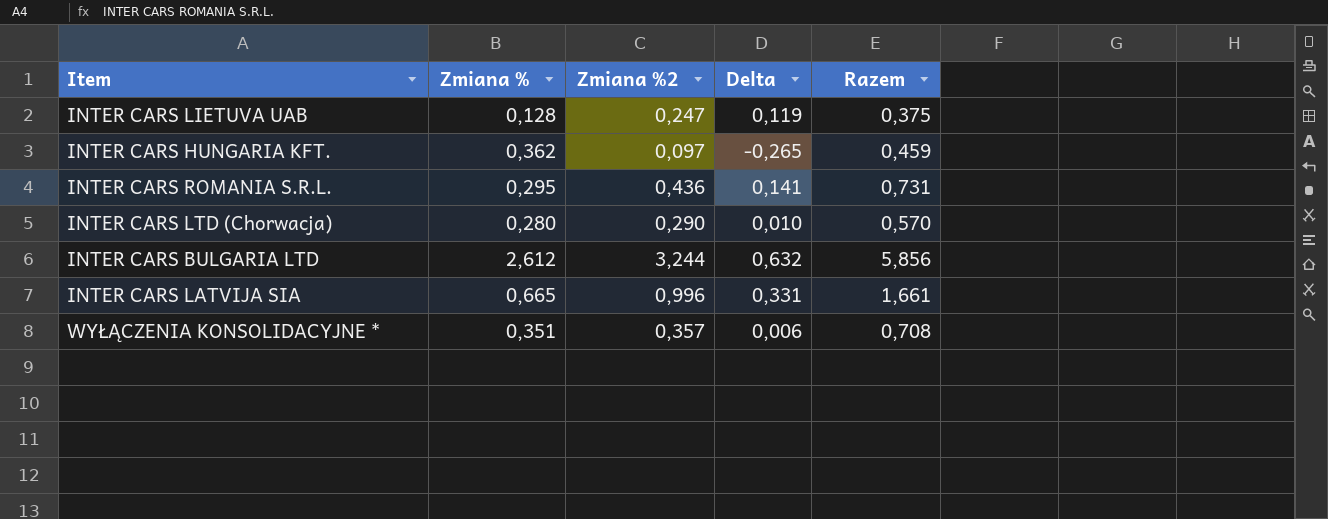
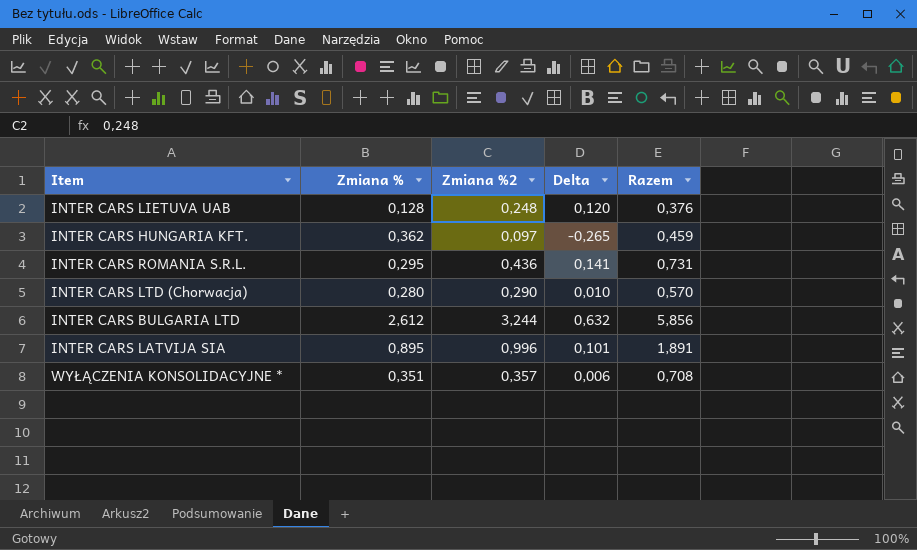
INTER CARS LIETUVA UAB | Zmiana %2: 0,247 -> 0,248
INTER CARS LIETUVA UAB | Delta: 0,119 -> 0,120
INTER CARS LIETUVA UAB | Razem: 0,375 -> 0,376
INTER CARS LATVIJA SIA | Zmiana %: 0,665 -> 0,895
INTER CARS LATVIJA SIA | Delta: 0,331 -> 0,101
INTER CARS LATVIJA SIA | Razem: 1,661 -> 1,891

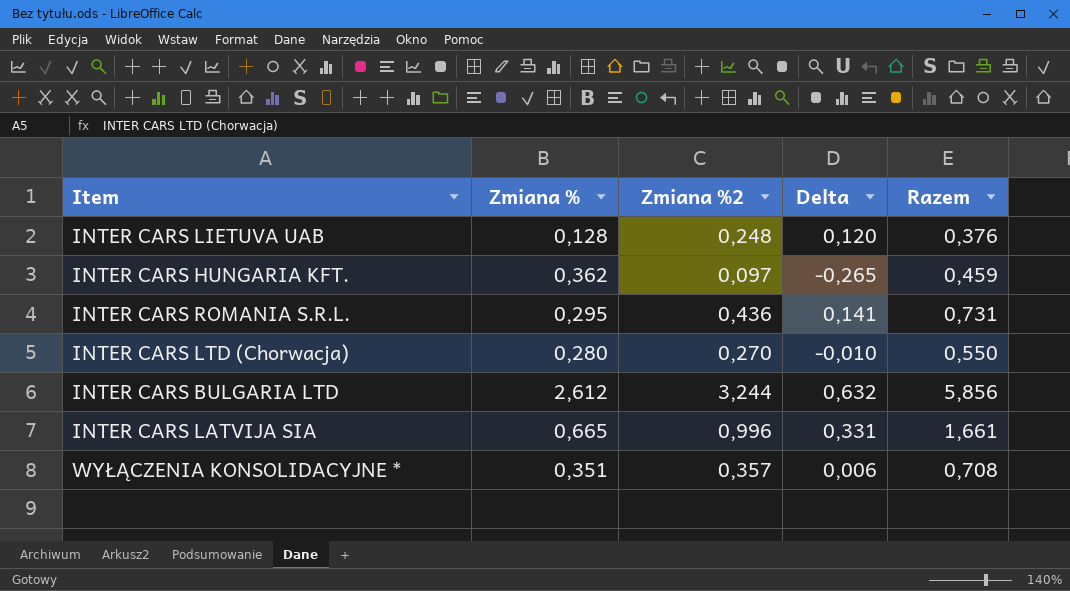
INTER CARS LTD (Chorwacja) | Zmiana %2: 0,290 -> 0,270
INTER CARS LTD (Chorwacja) | Delta: 0,010 -> -0,010
INTER CARS LTD (Chorwacja) | Razem: 0,570 -> 0,550
INTER CARS LATVIJA SIA | Zmiana %: 0,895 -> 0,665
INTER CARS LATVIJA SIA | Delta: 0,101 -> 0,331
INTER CARS LATVIJA SIA | Razem: 1,891 -> 1,661

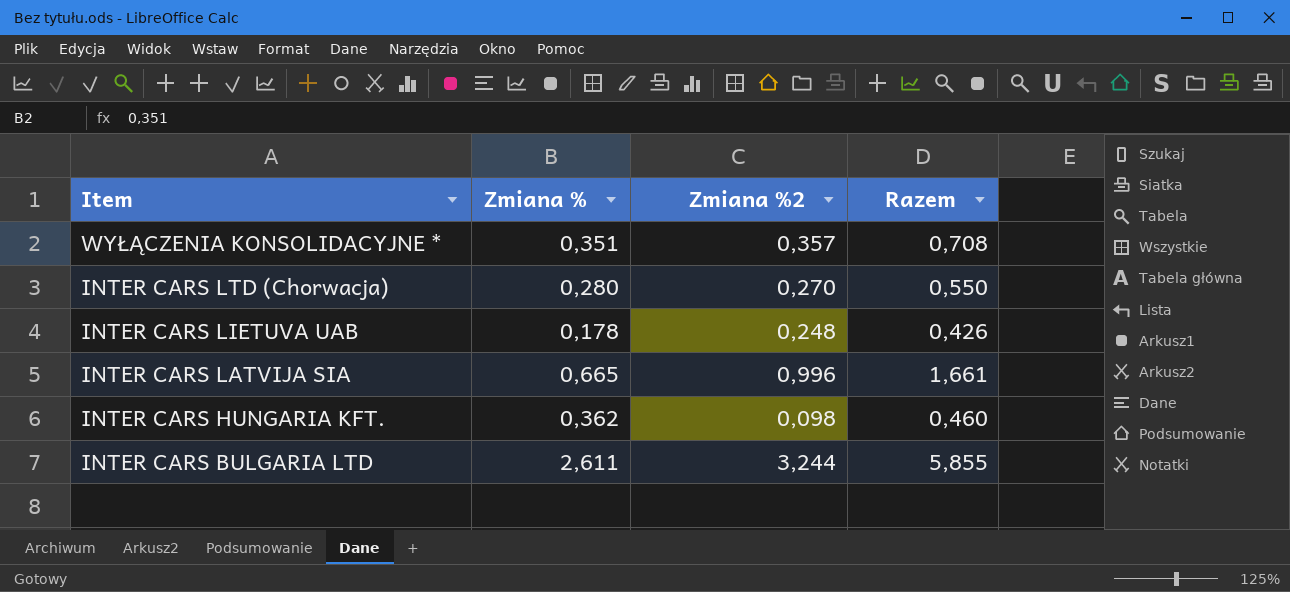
row order: none -> Item descending
column Delta | formula: [Zmiana %2] - [Zmiana %] -> none
row INTER CARS ROMANIA S.R.L.: 0,295 | 0,436 | 0,141 | 0,731 -> none
INTER CARS LIETUVA UAB | Zmiana %: 0,128 -> 0,178
INTER CARS LIETUVA UAB | Razem: 0,376 -> 0,426
INTER CARS HUNGARIA KFT. | Zmiana %2: 0,097 -> 0,098
INTER CARS HUNGARIA KFT. | Razem: 0,459 -> 0,460
INTER CARS BULGARIA LTD | Zmiana %: 2,612 -> 2,611
INTER CARS BULGARIA LTD | Razem: 5,856 -> 5,855

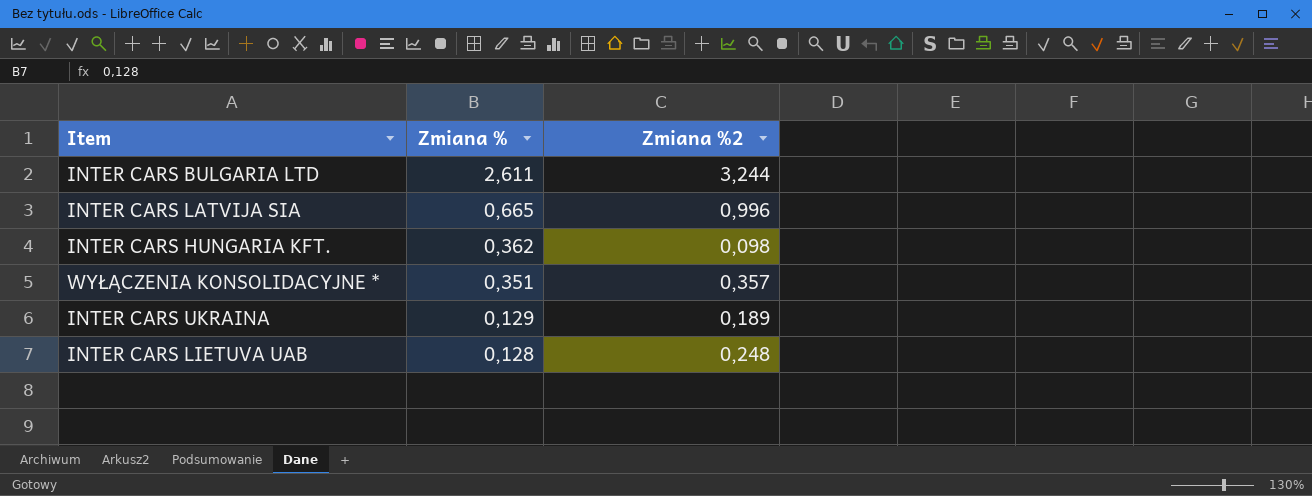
row order: Item descending -> Zmiana % descending
column Razem | formula: [Zmiana %] + [Zmiana %2] -> none
row INTER CARS LTD (Chorwacja): 0,280 | 0,270 | 0,550 -> none
row INTER CARS UKRAINA: none -> 0,129 | 0,189
INTER CARS LIETUVA UAB | Zmiana %: 0,178 -> 0,128

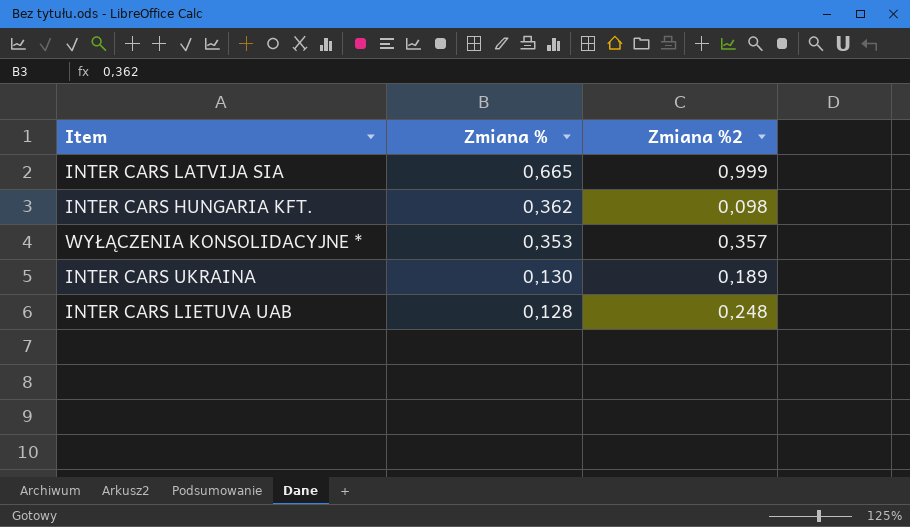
row INTER CARS BULGARIA LTD: 2,611 | 3,244 -> none
INTER CARS LATVIJA SIA | Zmiana %2: 0,996 -> 0,999
WYŁĄCZENIA KONSOLIDACYJNE * | Zmiana %: 0,351 -> 0,353
INTER CARS UKRAINA | Zmiana %: 0,129 -> 0,130

